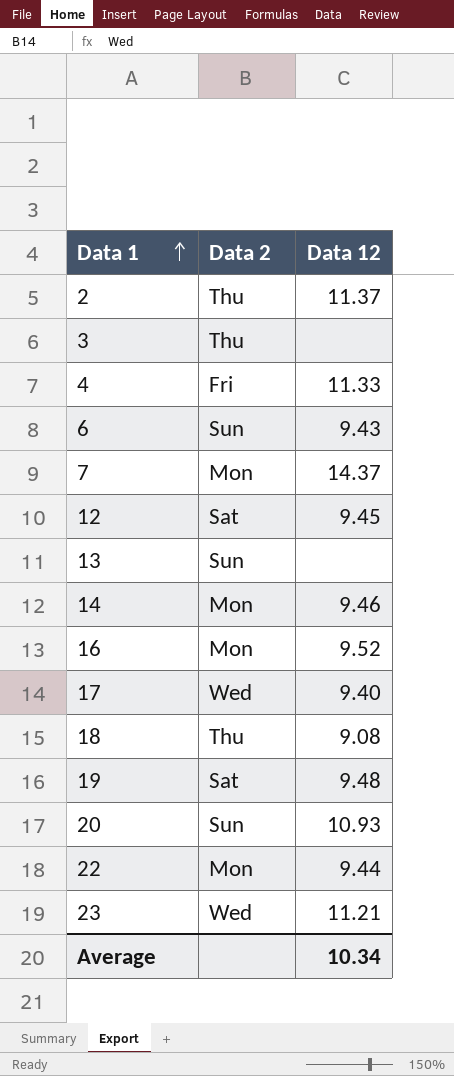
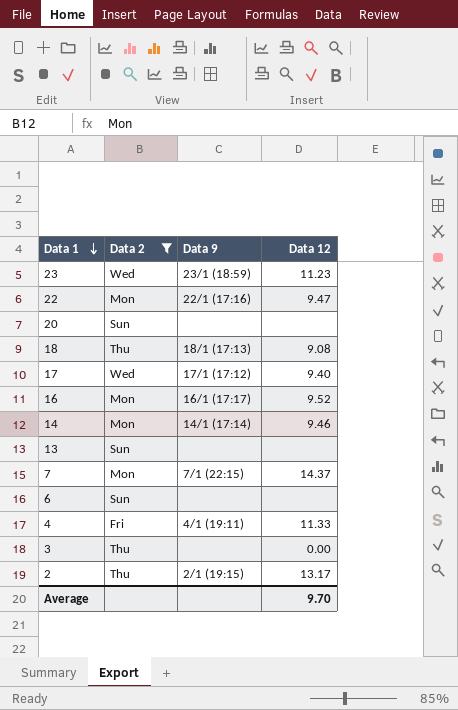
filter: none -> Data 2 != Sat
row order: Data 1 ascending -> Data 1 descending
column Data 9 | position: none -> 3
23 | Data 12: 11.21 -> 11.23
22 | Data 12: 9.44 -> 9.47
20 | Data 12: 10.93 -> none
6 | Data 12: 9.43 -> none
3 | Data 12: none -> 0.00
2 | Data 12: 11.37 -> 13.17
Average | Data 12: 10.34 -> 9.70

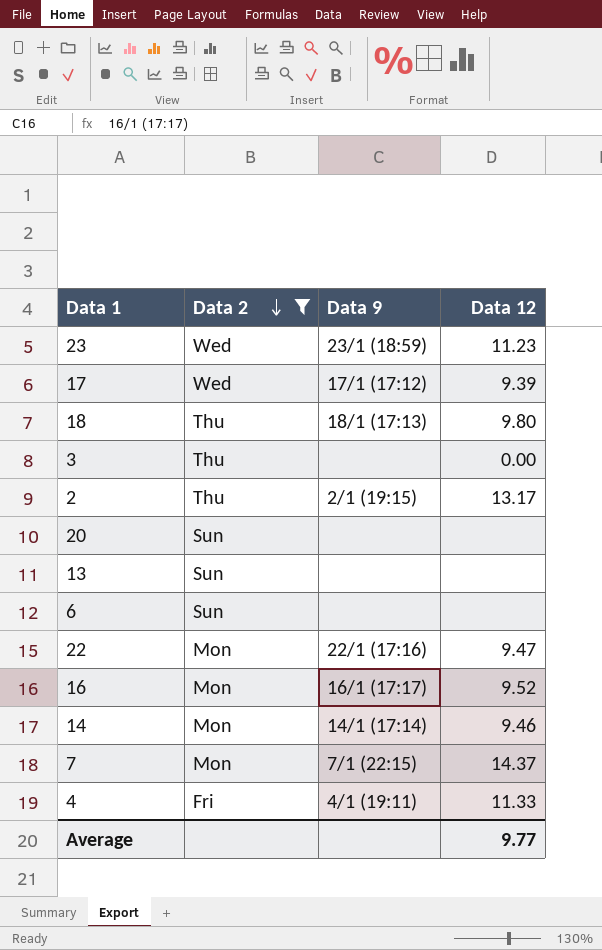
row order: Data 1 descending -> Data 2 descending
17 | Data 12: 9.40 -> 9.39
18 | Data 12: 9.08 -> 9.80
Average | Data 12: 9.70 -> 9.77

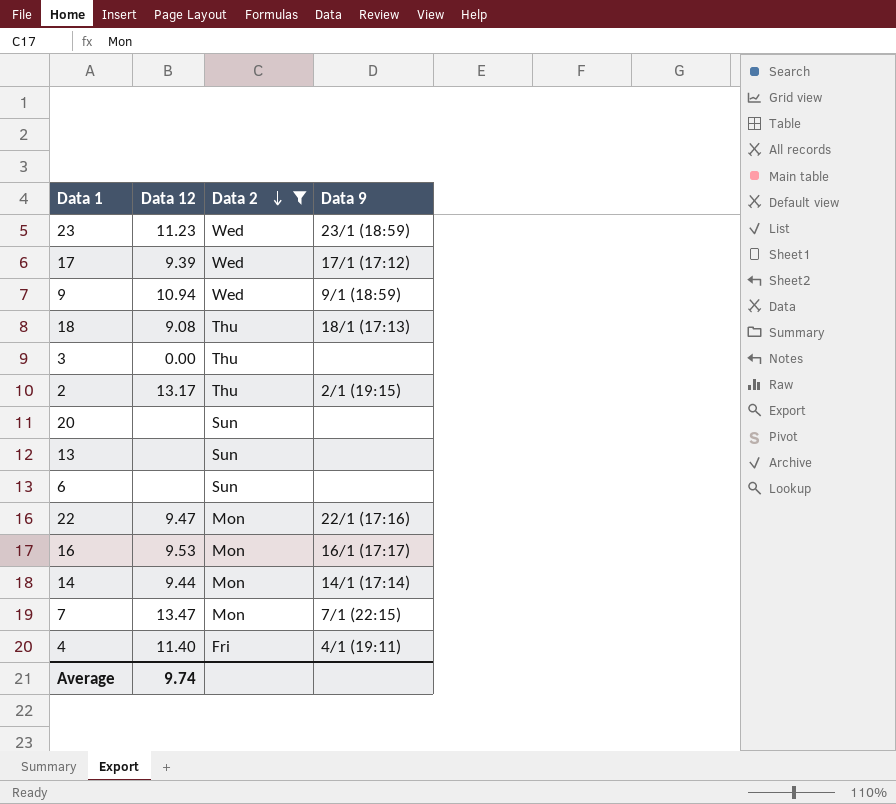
column Data 12 | position: 4 -> 2
row 9: none -> 10.94 | Wed | 9/1 (18:59)
18 | Data 12: 9.80 -> 9.08
16 | Data 12: 9.52 -> 9.53
14 | Data 12: 9.46 -> 9.44
7 | Data 12: 14.37 -> 13.47
4 | Data 12: 11.33 -> 11.40
Average | Data 12: 9.77 -> 9.74

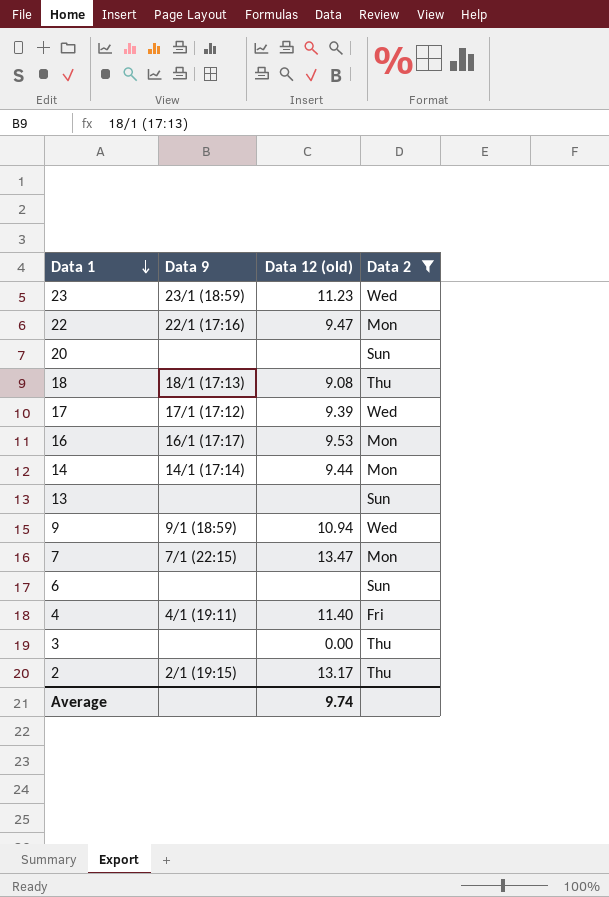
row order: Data 2 descending -> Data 1 descending
column Data 9 | position: 4 -> 2
column name: Data 12 -> Data 12 (old)

